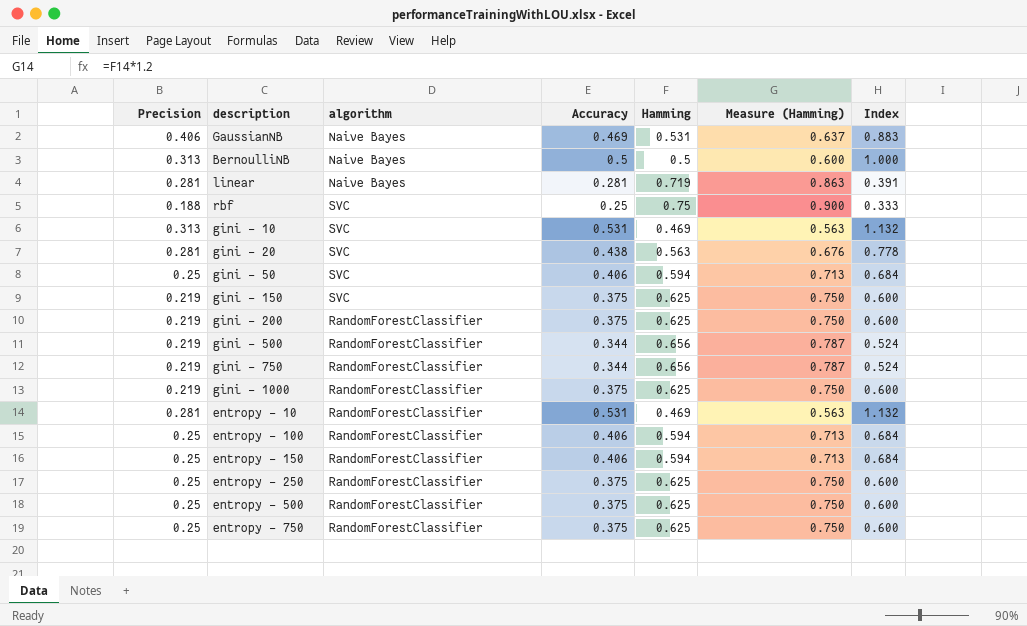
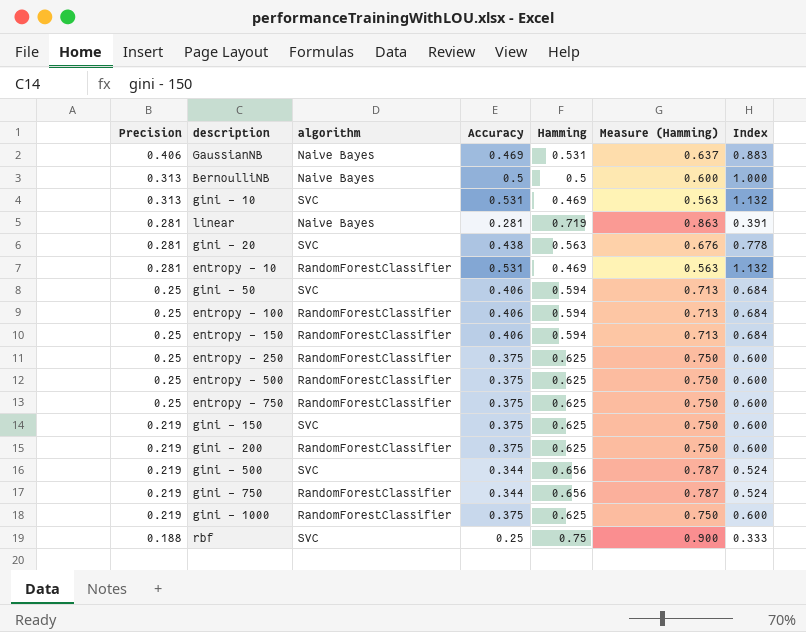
row order: none -> Precision descending
gini - 500 | algorithm: RandomForestClassifier -> SVC

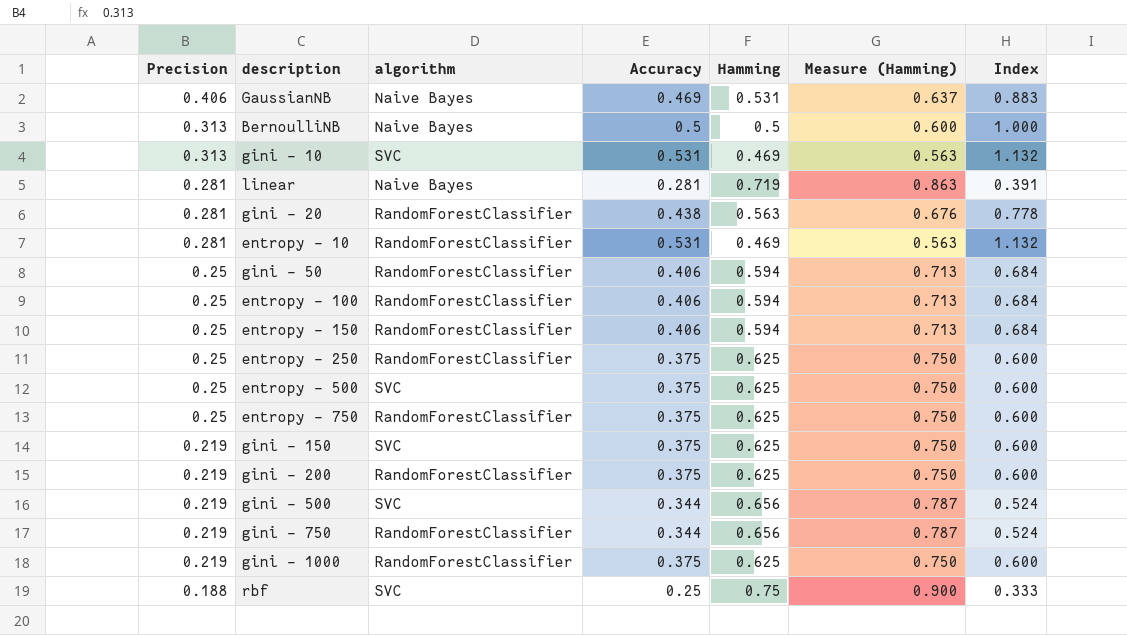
gini - 20 | algorithm: SVC -> RandomForestClassifier
gini - 50 | algorithm: SVC -> RandomForestClassifier
entropy - 500 | algorithm: RandomForestClassifier -> SVC

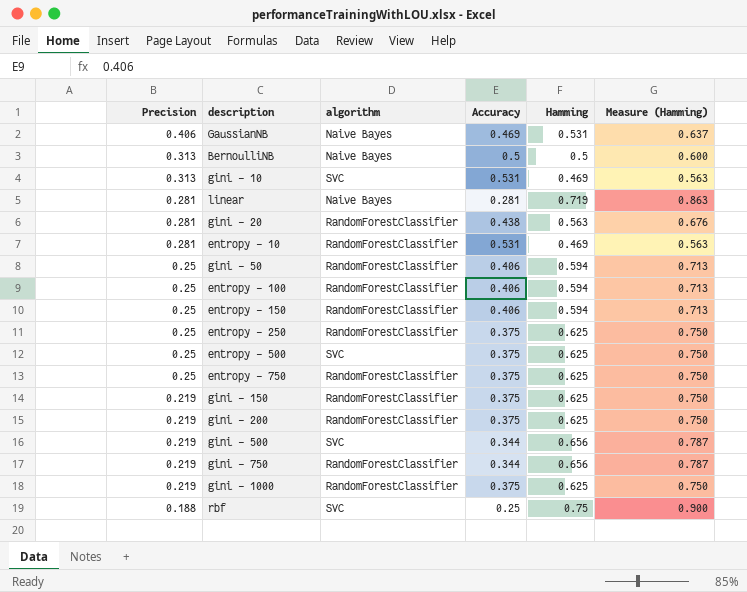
column Index | formula: [Accuracy] / [Hamming] -> none
gini - 150 | algorithm: SVC -> RandomForestClassifier

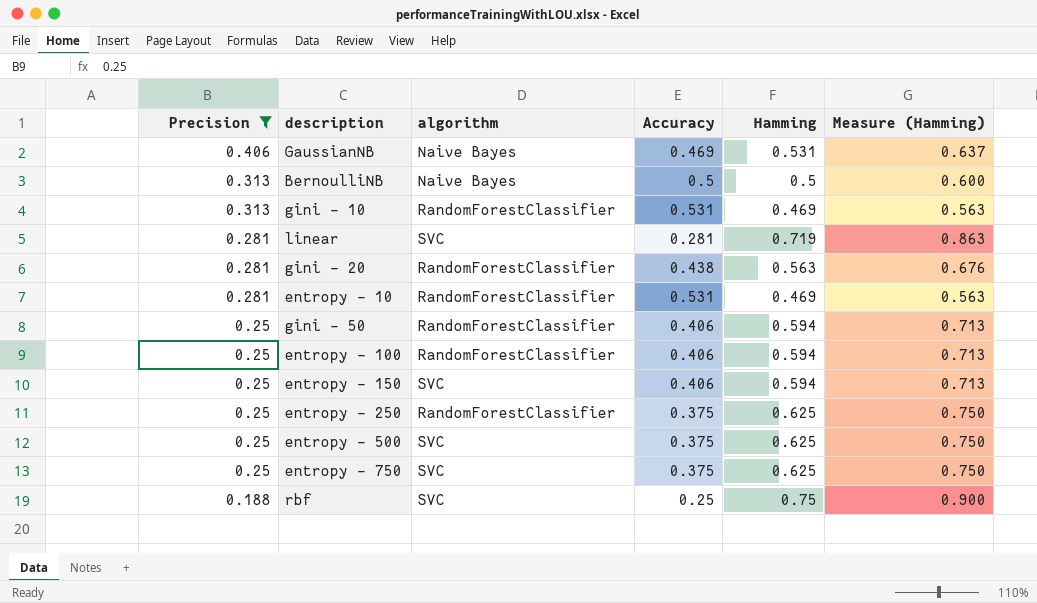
filter: none -> Precision != 0.219
gini - 10 | algorithm: SVC -> RandomForestClassifier
linear | algorithm: Naive Bayes -> SVC
entropy - 150 | algorithm: RandomForestClassifier -> SVC
entropy - 750 | algorithm: RandomForestClassifier -> SVC

